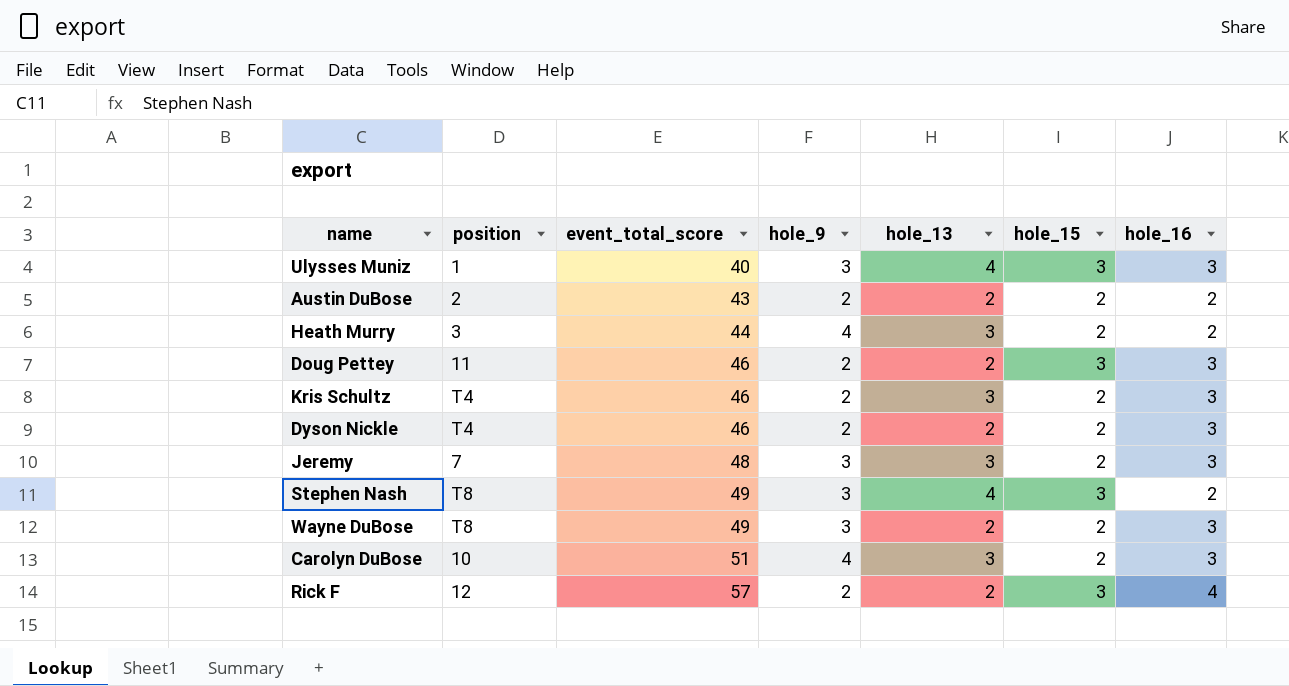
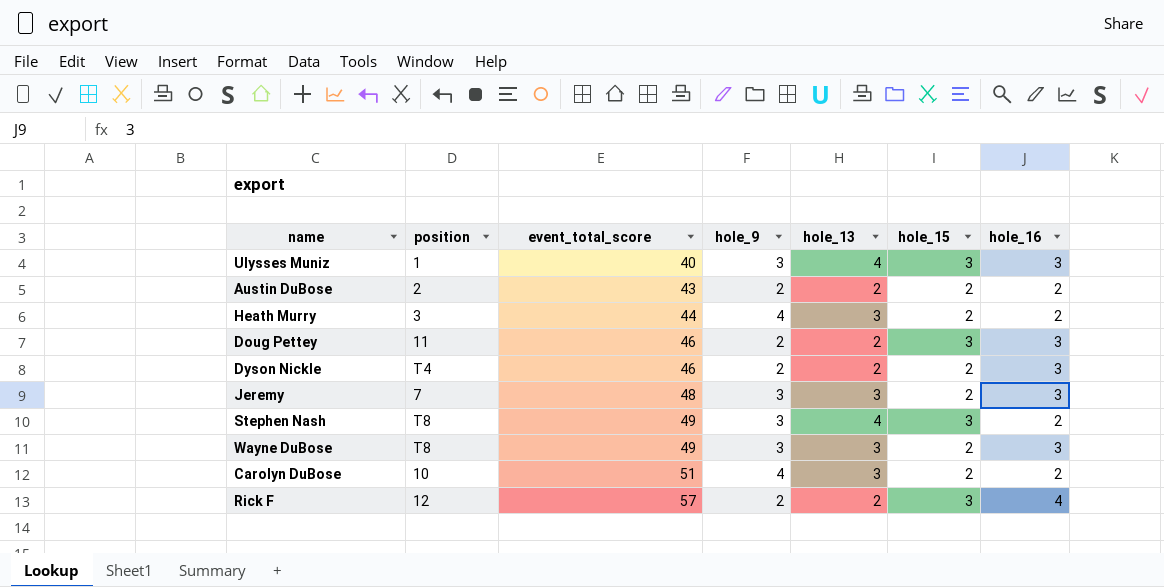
row Kris Schultz: T4 | 46 | 2 | 3 | 2 | 3 -> none
Wayne DuBose | hole_13: 2 -> 3
Carolyn DuBose | hole_16: 3 -> 2

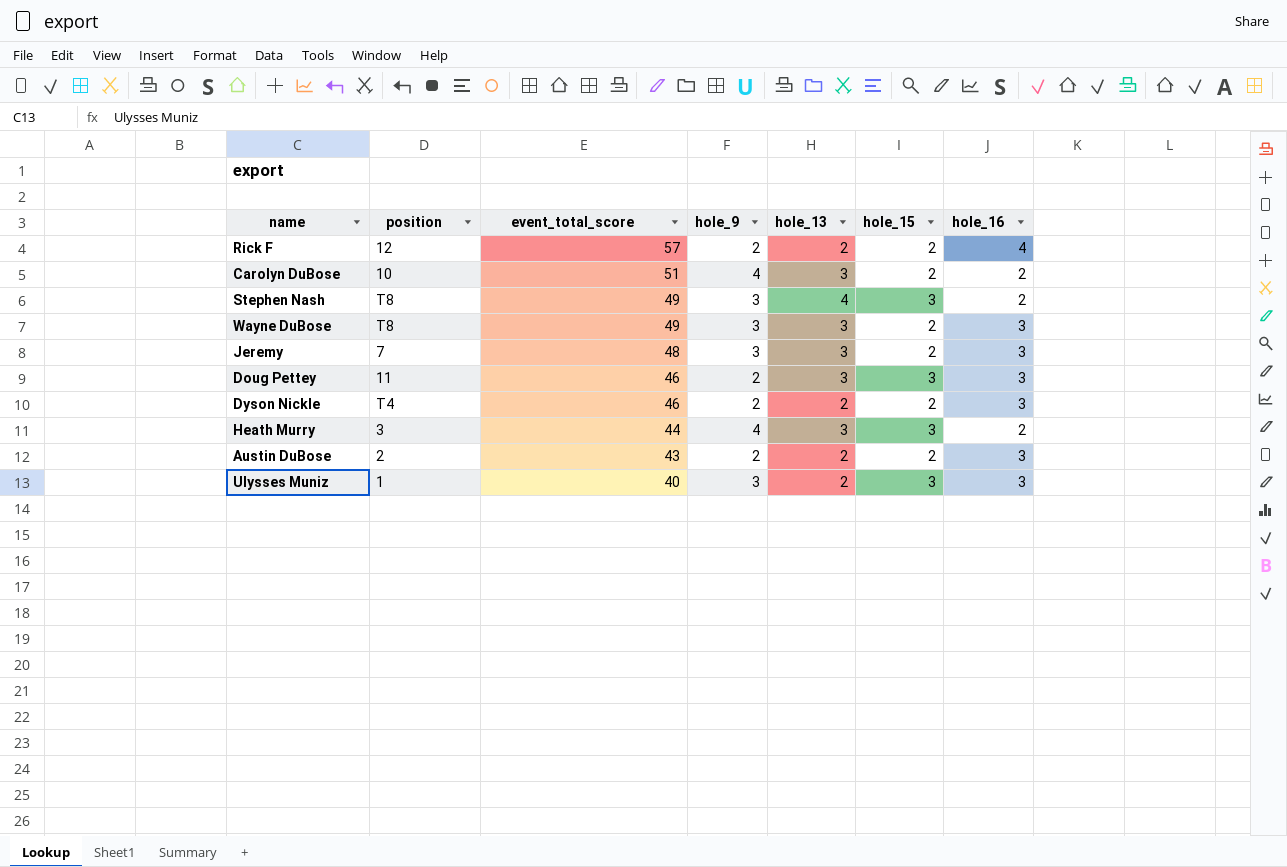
row order: event_total_score ascending -> event_total_score descending
Rick F | hole_15: 3 -> 2
Doug Pettey | hole_13: 2 -> 3
Heath Murry | hole_15: 2 -> 3
Austin DuBose | hole_16: 2 -> 3
Ulysses Muniz | hole_13: 4 -> 2

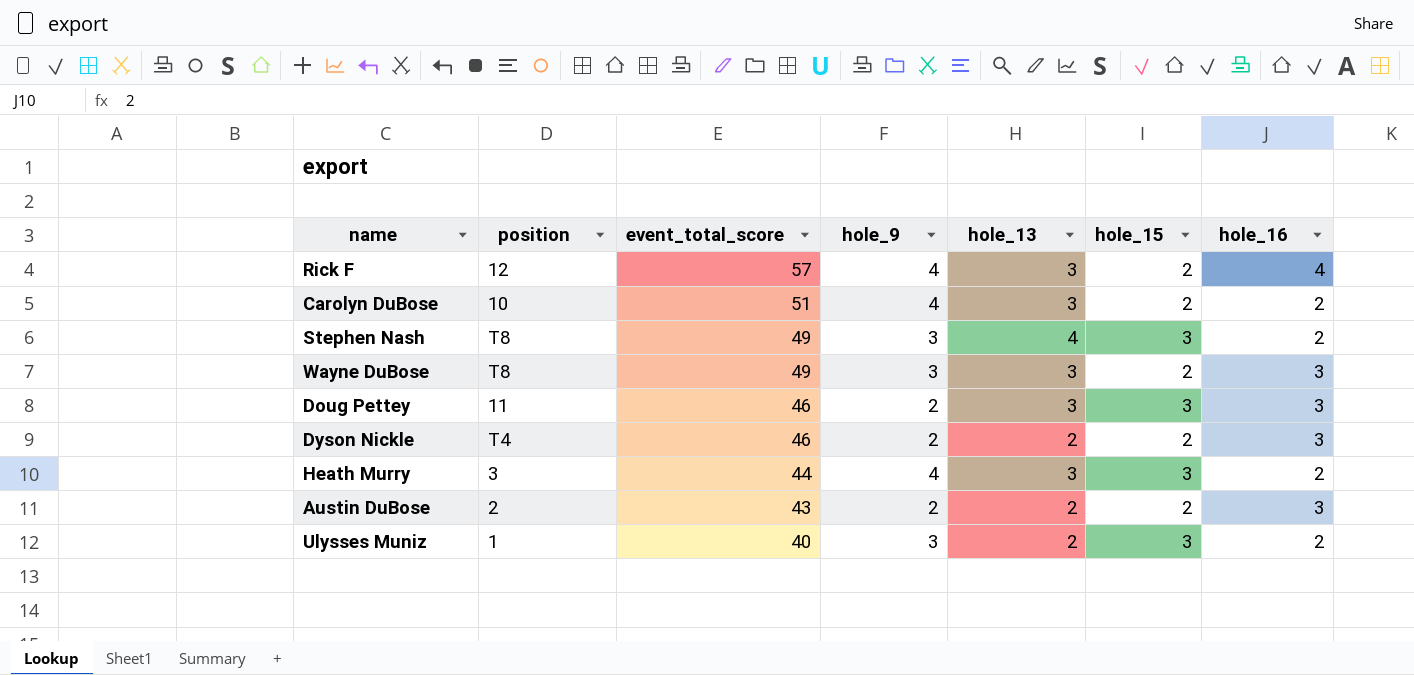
row Jeremy: 7 | 48 | 3 | 3 | 2 | 3 -> none
Rick F | hole_9: 2 -> 4
Rick F | hole_13: 2 -> 3
Ulysses Muniz | hole_16: 3 -> 2

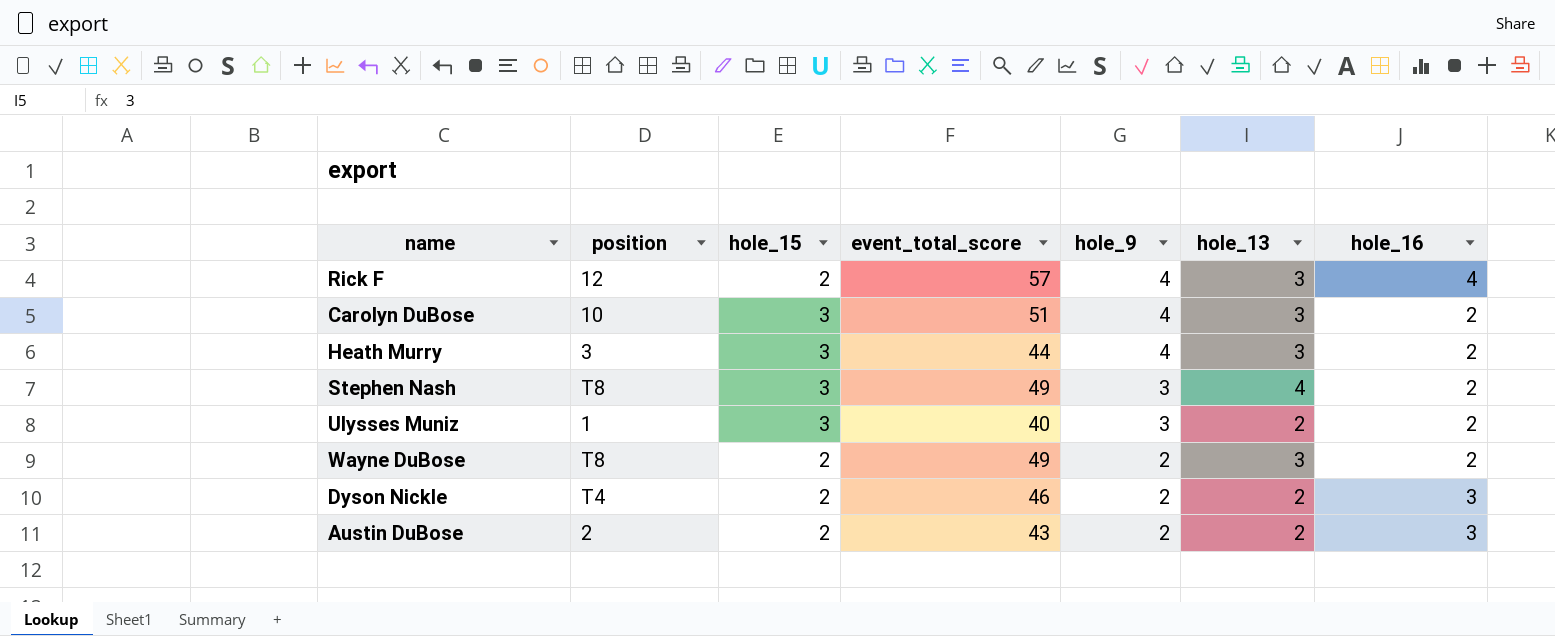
row order: event_total_score descending -> hole_9 descending
column hole_15 | position: 6 -> 3
row Doug Pettey: 11 | 46 | 2 | 3 | 3 | 3 -> none
Carolyn DuBose | hole_15: 2 -> 3
Wayne DuBose | hole_9: 3 -> 2
Wayne DuBose | hole_16: 3 -> 2

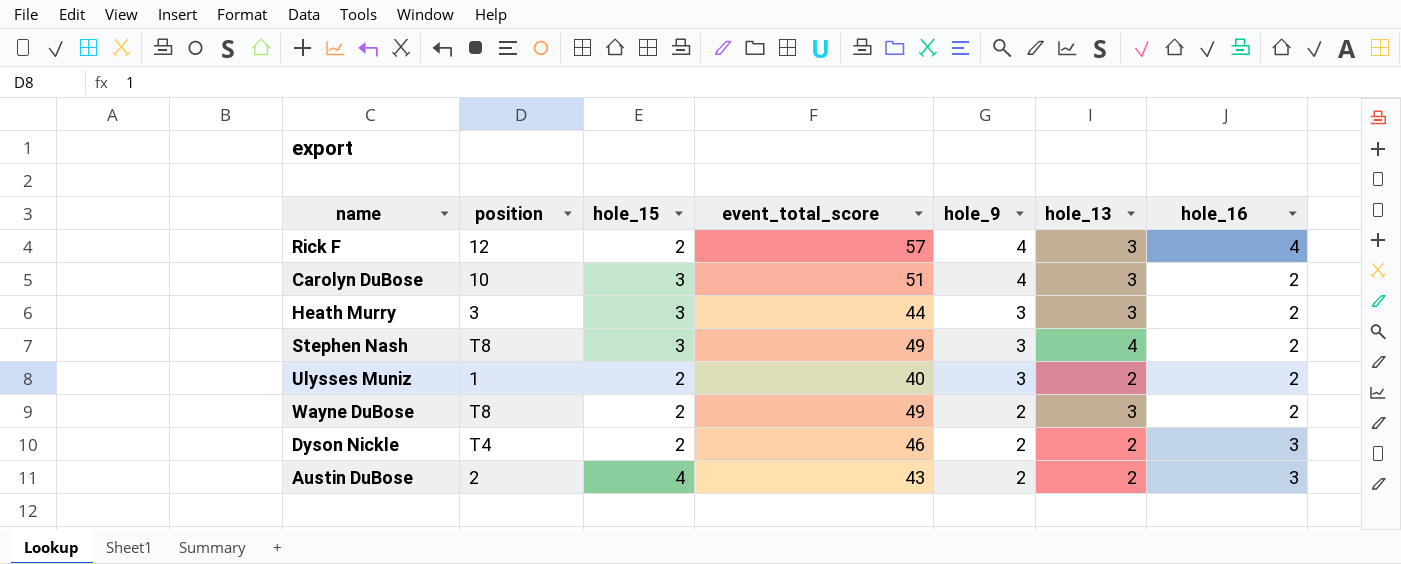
Heath Murry | hole_9: 4 -> 3
Ulysses Muniz | hole_15: 3 -> 2
Austin DuBose | hole_15: 2 -> 4

